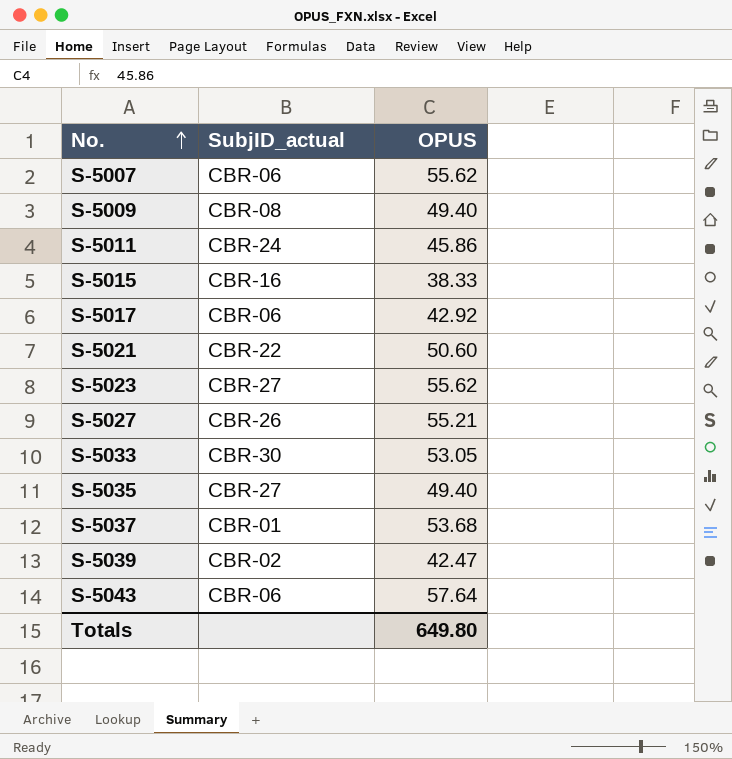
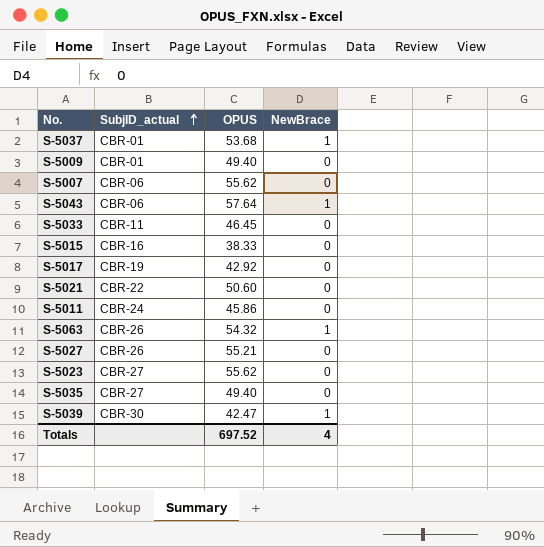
row order: No. ascending -> SubjID_actual ascending
column NewBrace | position: none -> 4
S-5009 | SubjID_actual: CBR-08 -> CBR-01
S-5033 | SubjID_actual: CBR-30 -> CBR-11
S-5033 | OPUS: 53.05 -> 46.45
S-5017 | SubjID_actual: CBR-06 -> CBR-19
row S-5063: none -> CBR-26 | 54.32 | 1
S-5039 | SubjID_actual: CBR-02 -> CBR-30
Totals | OPUS: 649.80 -> 697.52

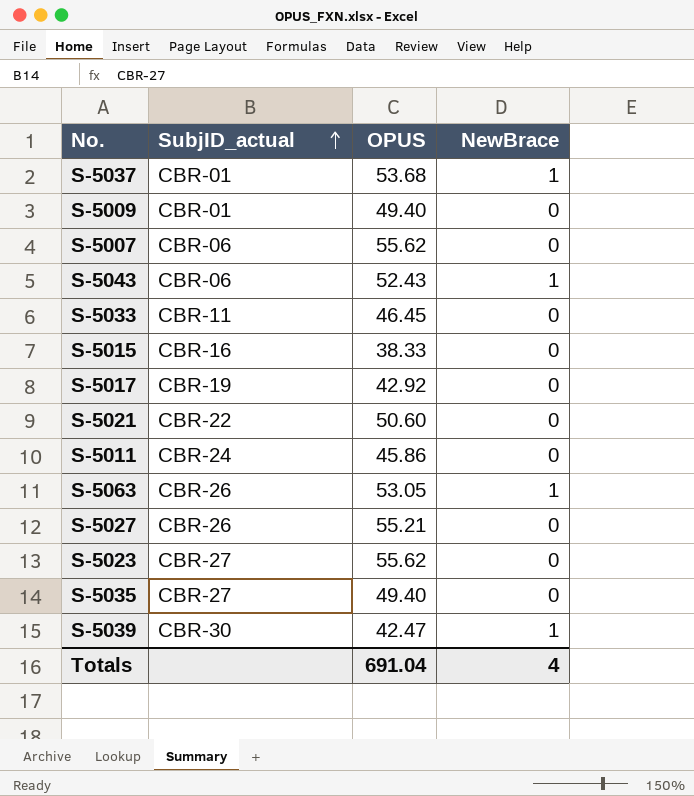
S-5043 | OPUS: 57.64 -> 52.43
S-5063 | OPUS: 54.32 -> 53.05
Totals | OPUS: 697.52 -> 691.04

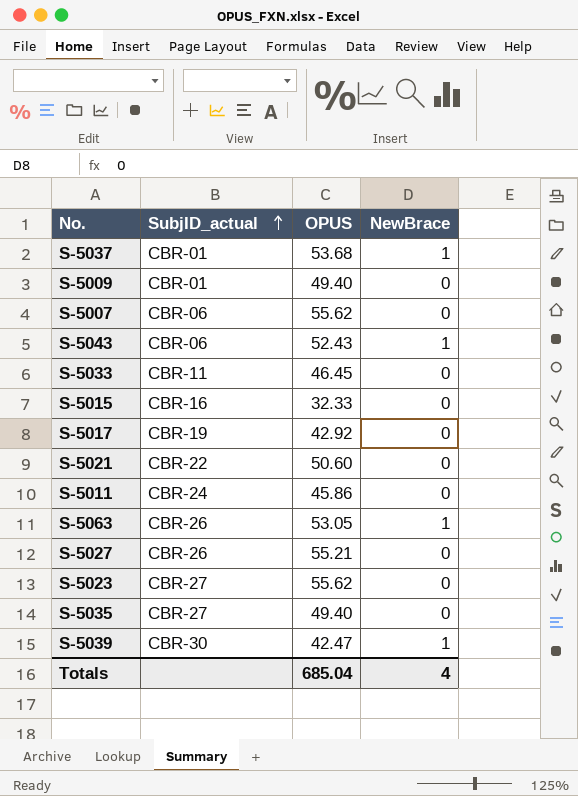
S-5015 | OPUS: 38.33 -> 32.33
Totals | OPUS: 691.04 -> 685.04

